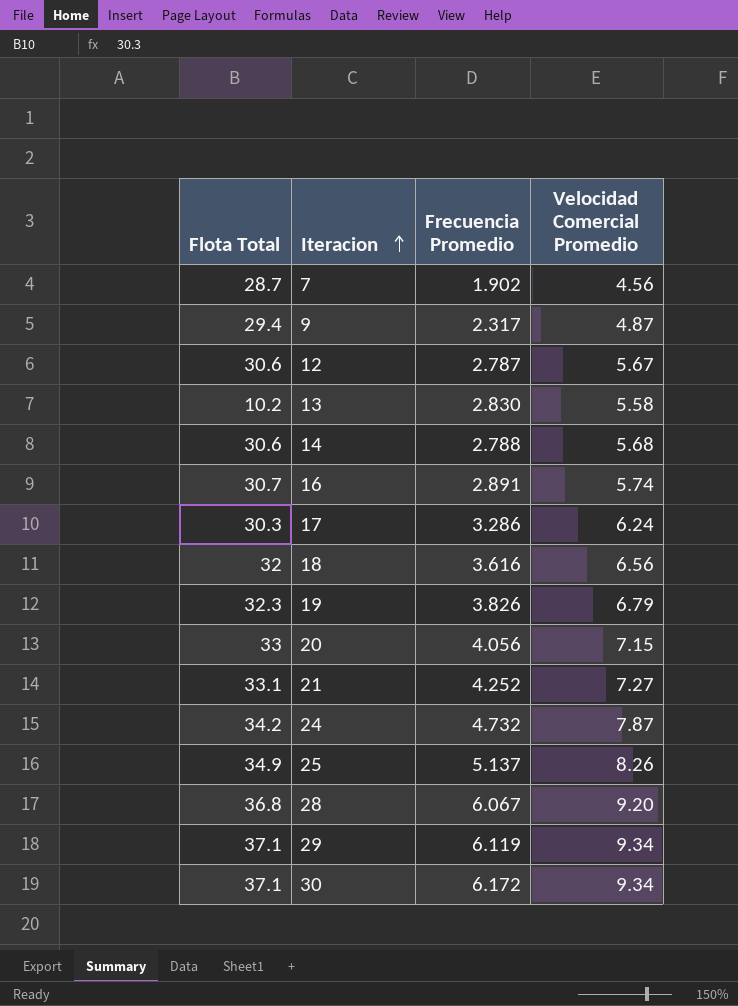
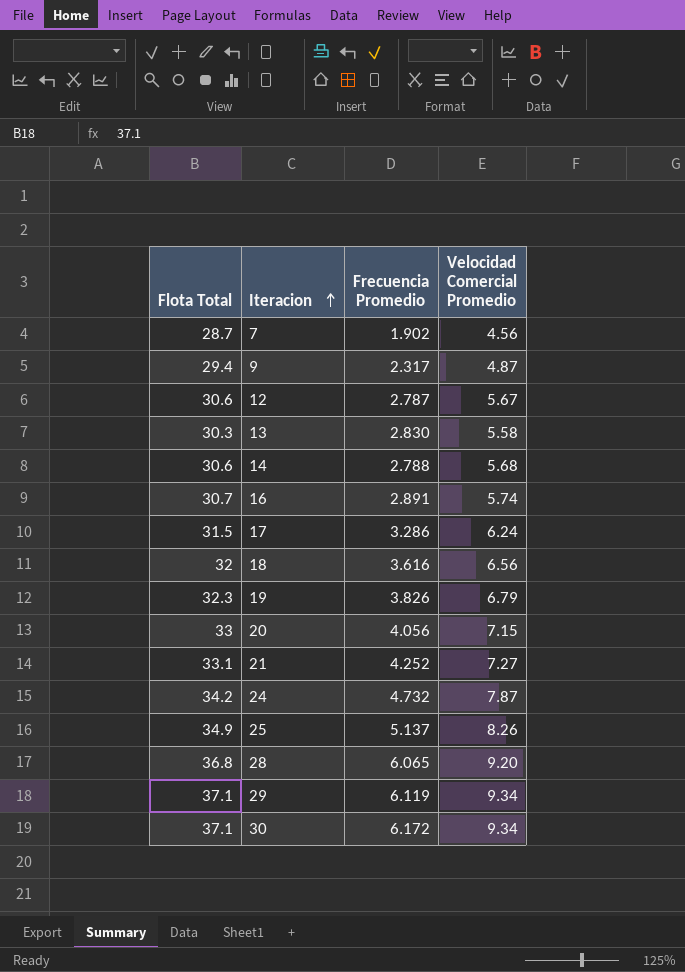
13 | Flota Total: 10.2 -> 30.3
17 | Flota Total: 30.3 -> 31.5
28 | Frecuencia Promedio: 6.067 -> 6.065

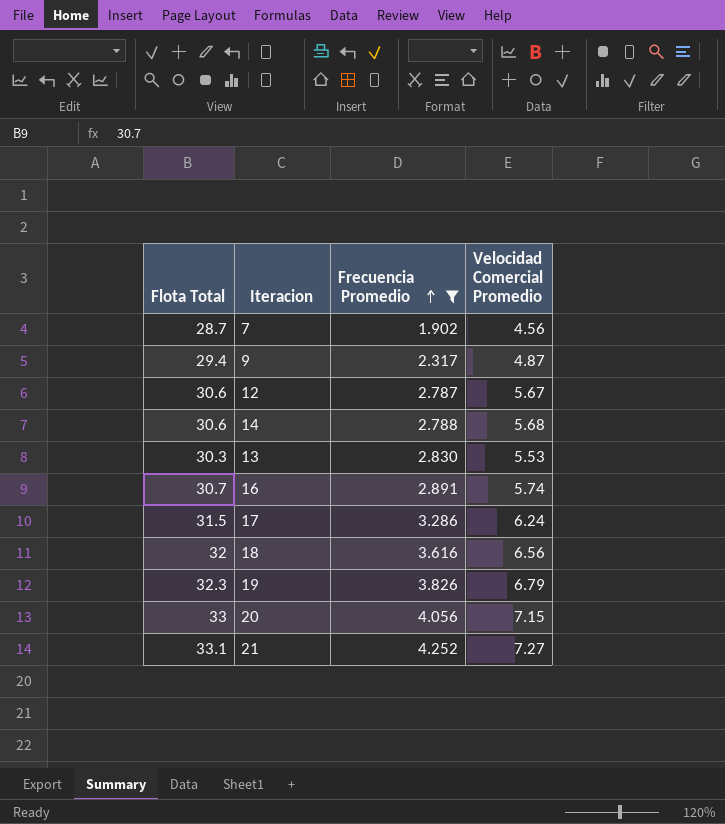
filter: none -> Frecuencia Promedio <= 4.252
row order: Iteracion ascending -> Frecuencia Promedio ascending
13 | Velocidad Comercial Promedio: 5.58 -> 5.53

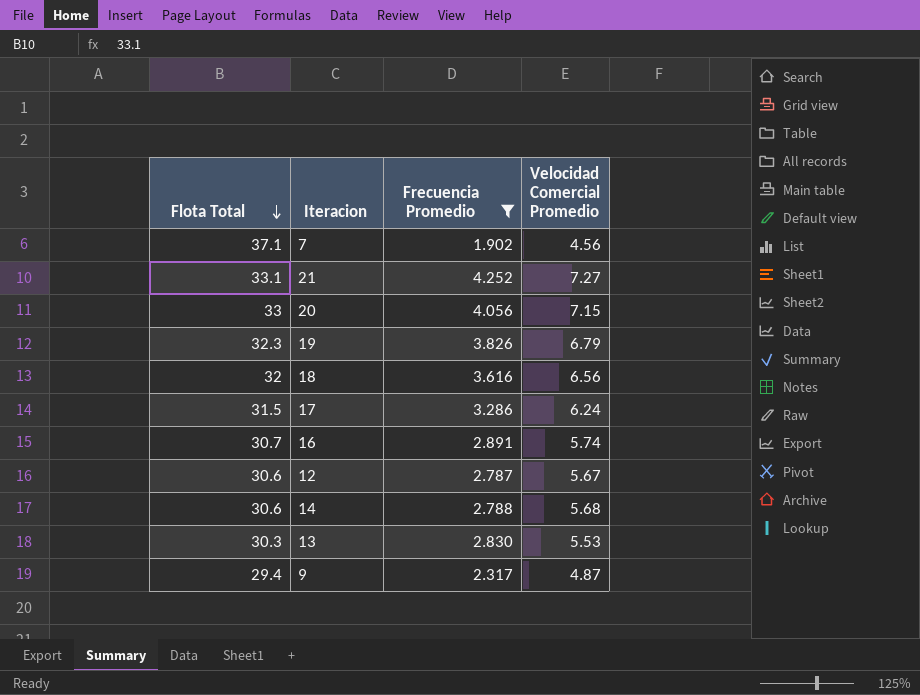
row order: Frecuencia Promedio ascending -> Flota Total descending
7 | Flota Total: 28.7 -> 37.1

